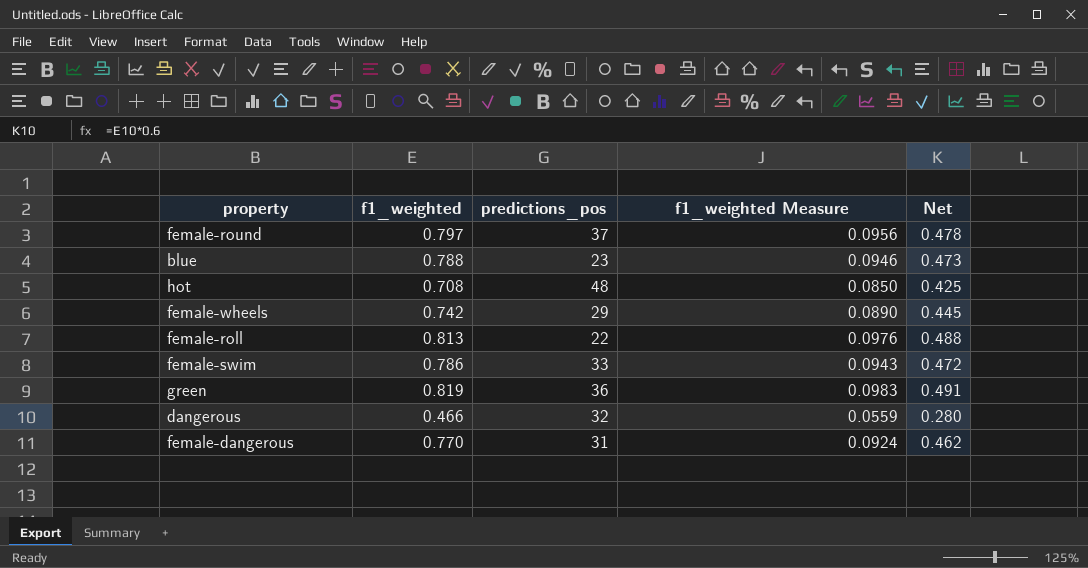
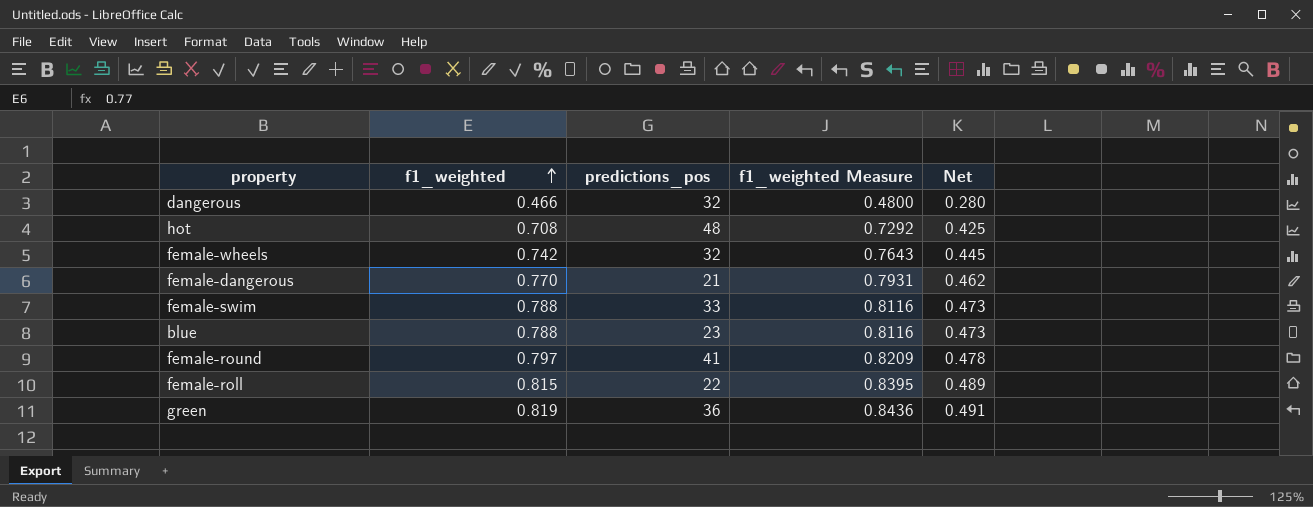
row order: none -> f1_weighted ascending
column f1_weighted Measure | formula: [f1_weighted] * 0.12 -> [f1_weighted] * 1.03
female-wheels | predictions_pos: 29 -> 32
female-dangerous | predictions_pos: 31 -> 21
female-swim | f1_weighted: 0.786 -> 0.788
female-swim | Net: 0.472 -> 0.473
female-round | predictions_pos: 37 -> 41
female-roll | f1_weighted: 0.813 -> 0.815
female-roll | Net: 0.488 -> 0.489

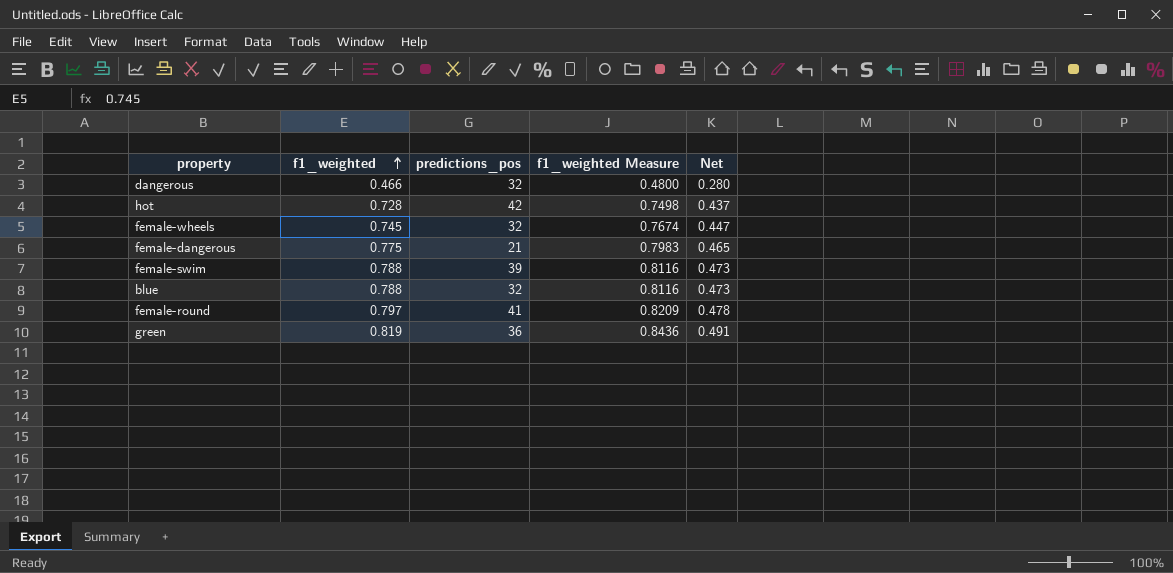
row female-roll: 0.815 | 22 | 0.8395 | 0.489 -> none
hot | f1_weighted: 0.708 -> 0.728
hot | predictions_pos: 48 -> 42
hot | f1_weighted Measure: 0.7292 -> 0.7498
hot | Net: 0.425 -> 0.437
female-wheels | f1_weighted: 0.742 -> 0.745
female-wheels | f1_weighted Measure: 0.7643 -> 0.7674
female-wheels | Net: 0.445 -> 0.447
female-dangerous | f1_weighted: 0.770 -> 0.775
female-dangerous | f1_weighted Measure: 0.7931 -> 0.7983
female-dangerous | Net: 0.462 -> 0.465
female-swim | predictions_pos: 33 -> 39
blue | predictions_pos: 23 -> 32

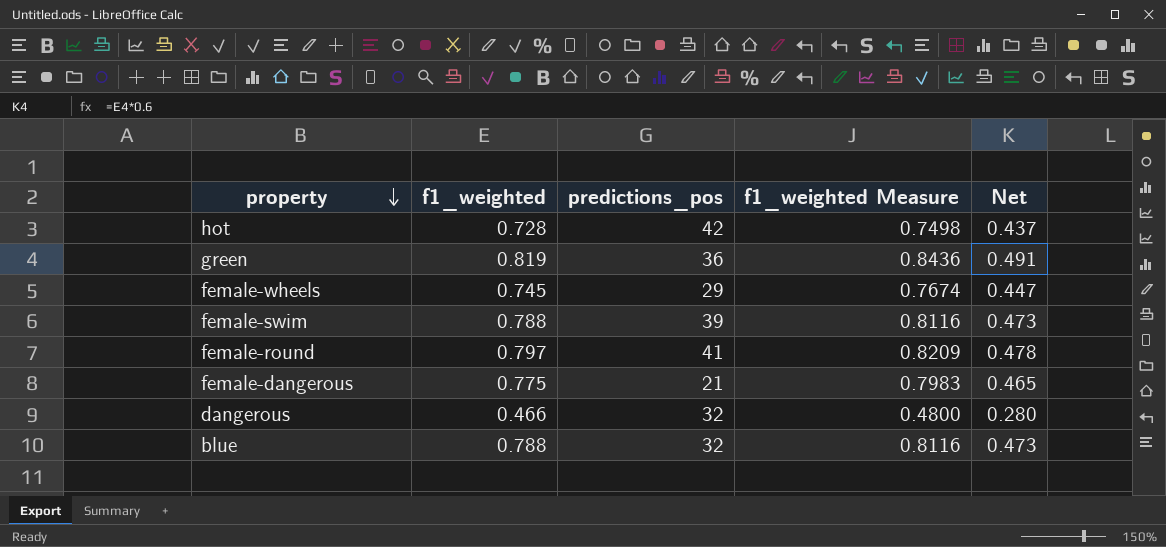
row order: f1_weighted ascending -> property descending
female-wheels | predictions_pos: 32 -> 29

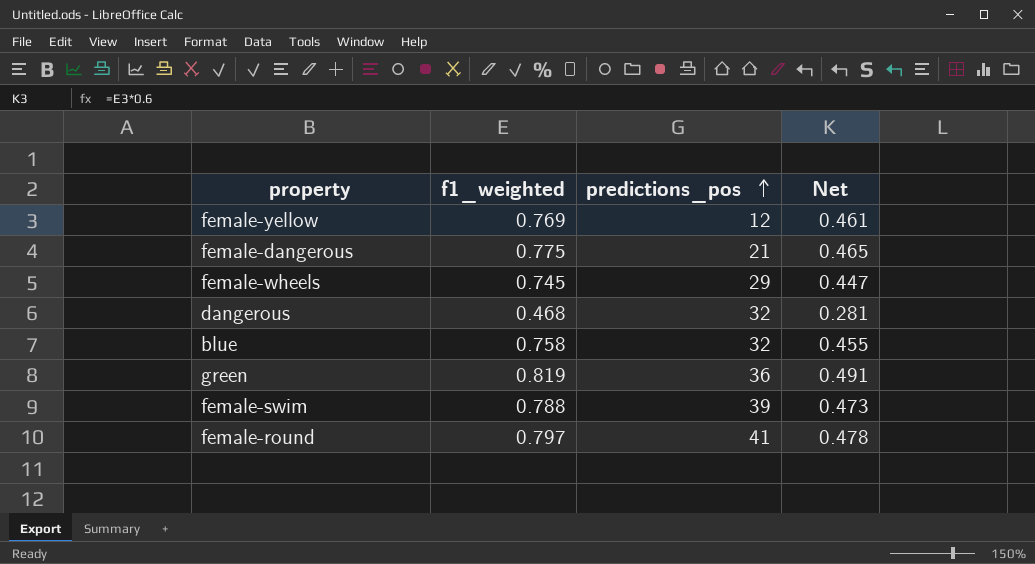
row order: property descending -> predictions_pos ascending
column f1_weighted Measure | formula: [f1_weighted] * 1.03 -> none
row hot: 0.728 | 42 | 0.7498 | 0.437 -> none
row female-yellow: none -> 0.769 | 12 | 0.461
dangerous | f1_weighted: 0.466 -> 0.468
dangerous | Net: 0.280 -> 0.281
blue | f1_weighted: 0.788 -> 0.758
blue | Net: 0.473 -> 0.455

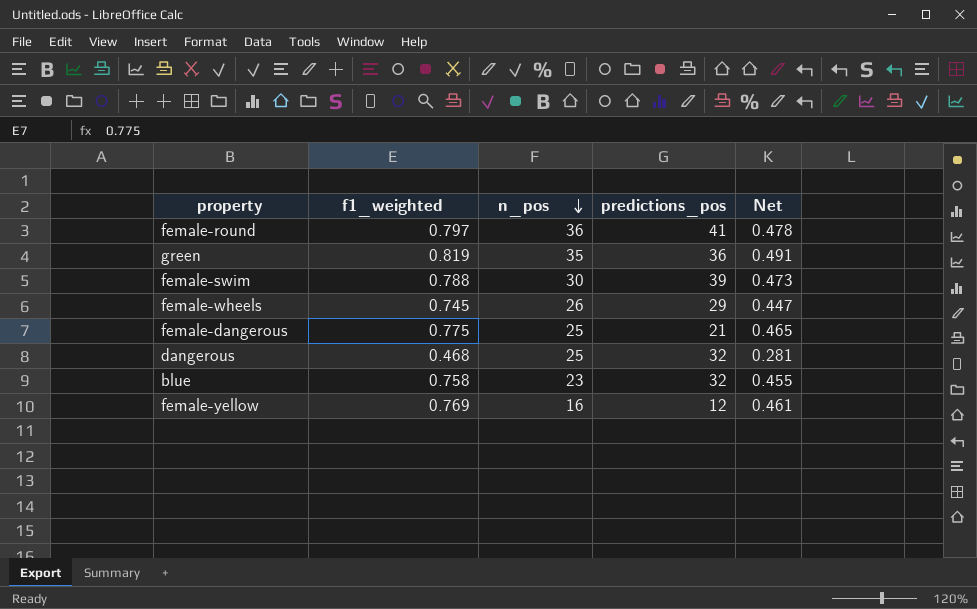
row order: predictions_pos ascending -> n_pos descending
column n_pos | position: none -> 3

